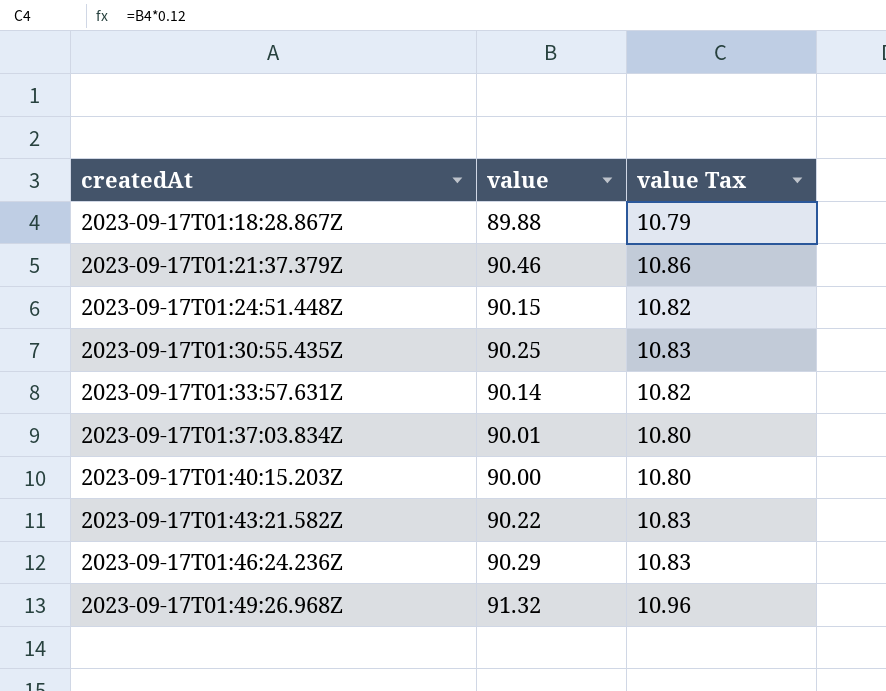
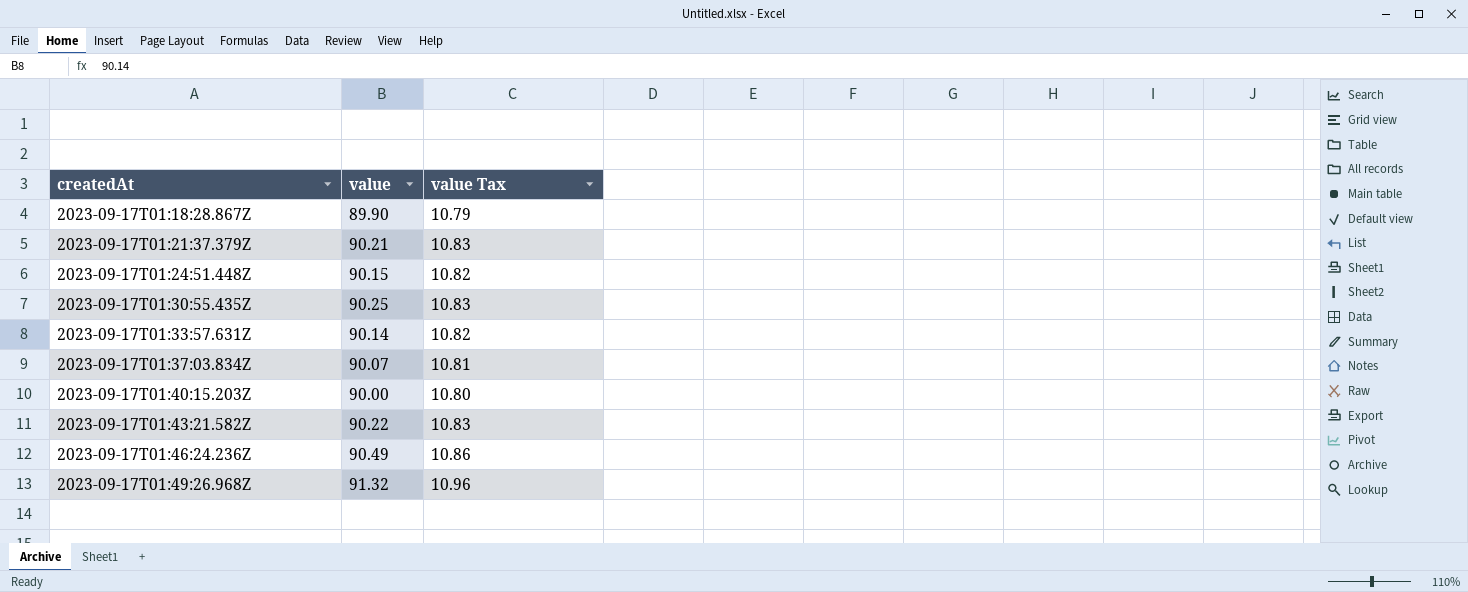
2023-09-17T01:18:28.867Z | value: 89.88 -> 89.90
2023-09-17T01:21:37.379Z | value: 90.46 -> 90.21
2023-09-17T01:21:37.379Z | value Tax: 10.86 -> 10.83
2023-09-17T01:37:03.834Z | value: 90.01 -> 90.07
2023-09-17T01:37:03.834Z | value Tax: 10.80 -> 10.81
2023-09-17T01:46:24.236Z | value: 90.29 -> 90.49
2023-09-17T01:46:24.236Z | value Tax: 10.83 -> 10.86

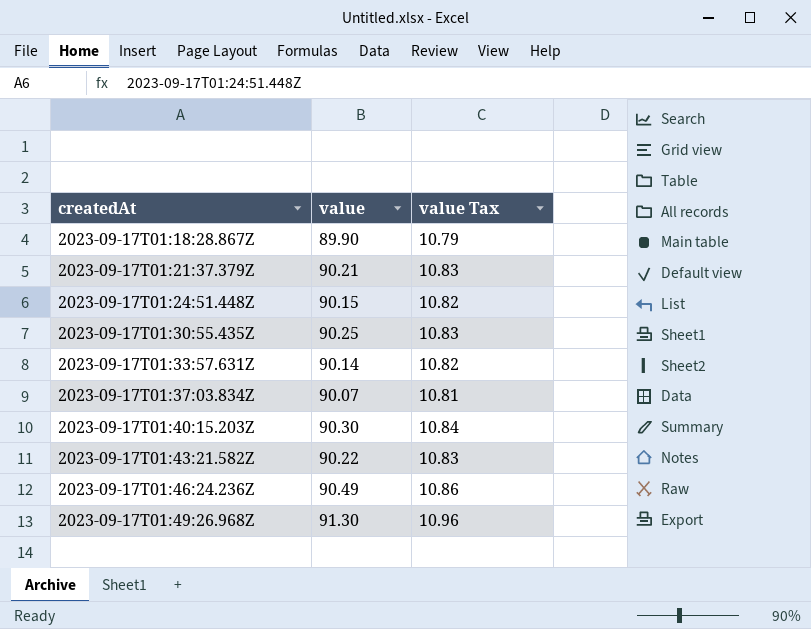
2023-09-17T01:40:15.203Z | value: 90.00 -> 90.30
2023-09-17T01:40:15.203Z | value Tax: 10.80 -> 10.84
2023-09-17T01:49:26.968Z | value: 91.32 -> 91.30

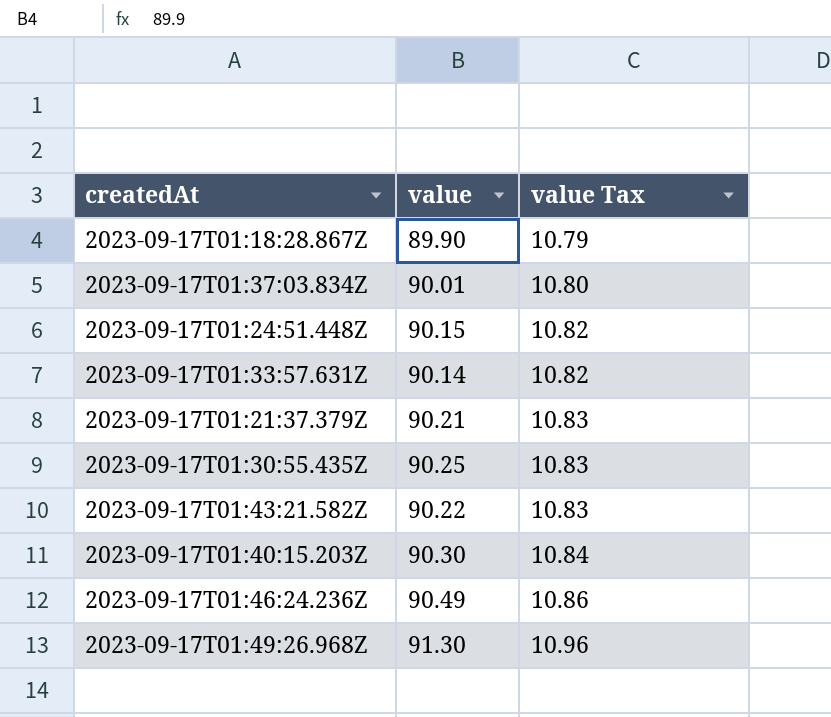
row order: createdAt ascending -> value Tax ascending
2023-09-17T01:37:03.834Z | value: 90.07 -> 90.01
2023-09-17T01:37:03.834Z | value Tax: 10.81 -> 10.80

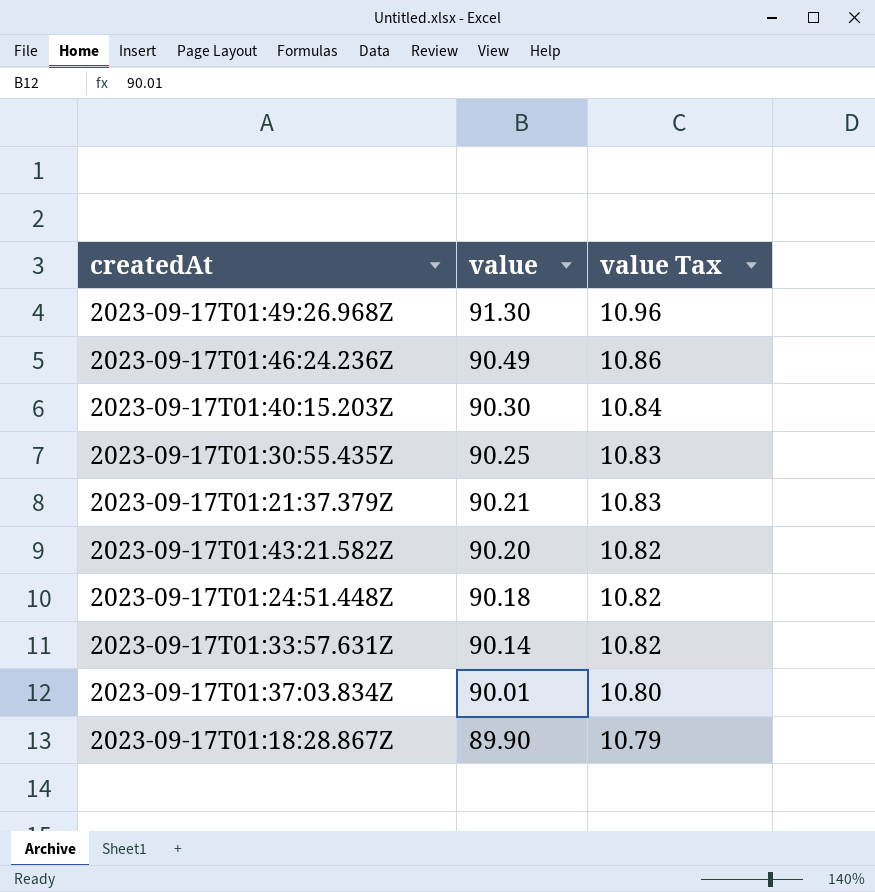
row order: value Tax ascending -> value descending
2023-09-17T01:43:21.582Z | value: 90.22 -> 90.20
2023-09-17T01:43:21.582Z | value Tax: 10.83 -> 10.82
2023-09-17T01:24:51.448Z | value: 90.15 -> 90.18

